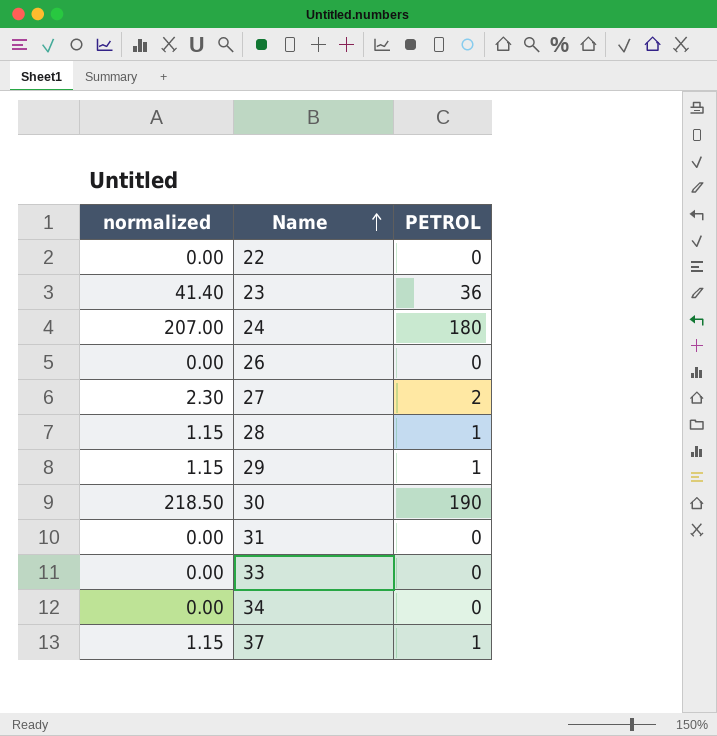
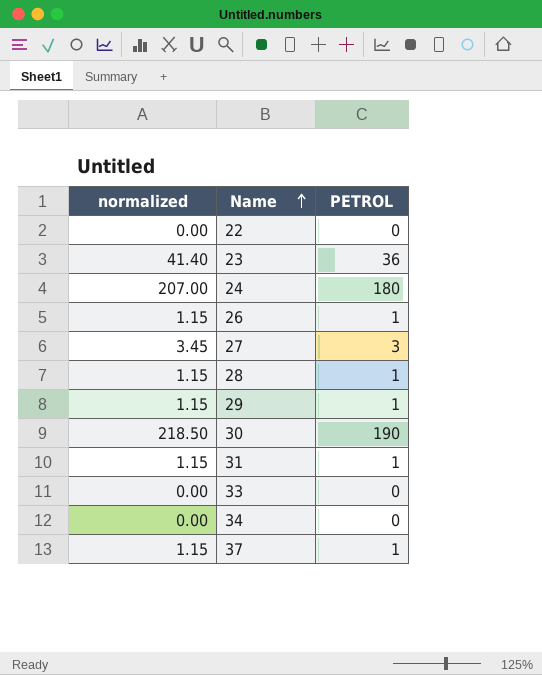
26 | normalized: 0.00 -> 1.15
26 | PETROL: 0 -> 1
27 | normalized: 2.30 -> 3.45
27 | PETROL: 2 -> 3
31 | normalized: 0.00 -> 1.15
31 | PETROL: 0 -> 1

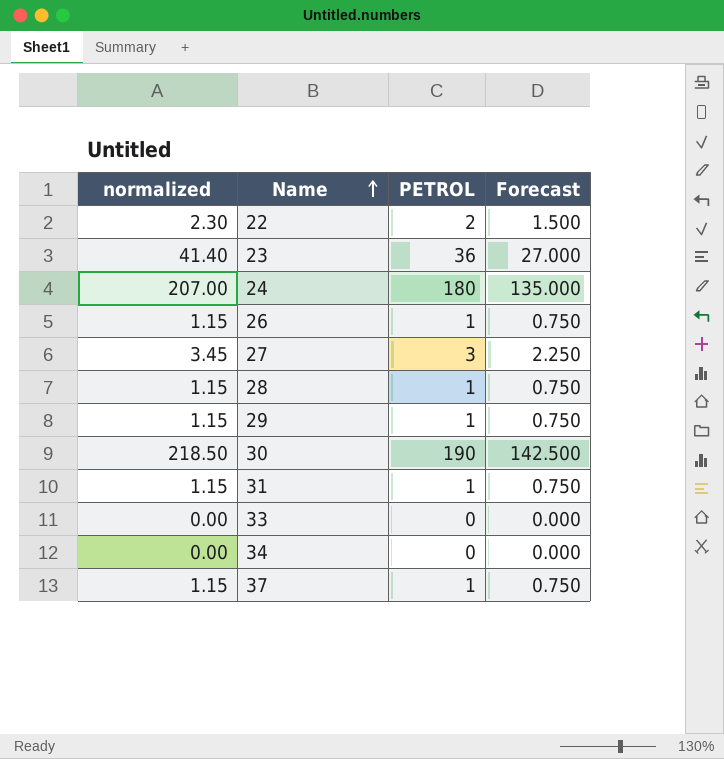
column Forecast | formula: none -> [PETROL] * 0.75
22 | normalized: 0.00 -> 2.30
22 | PETROL: 0 -> 2

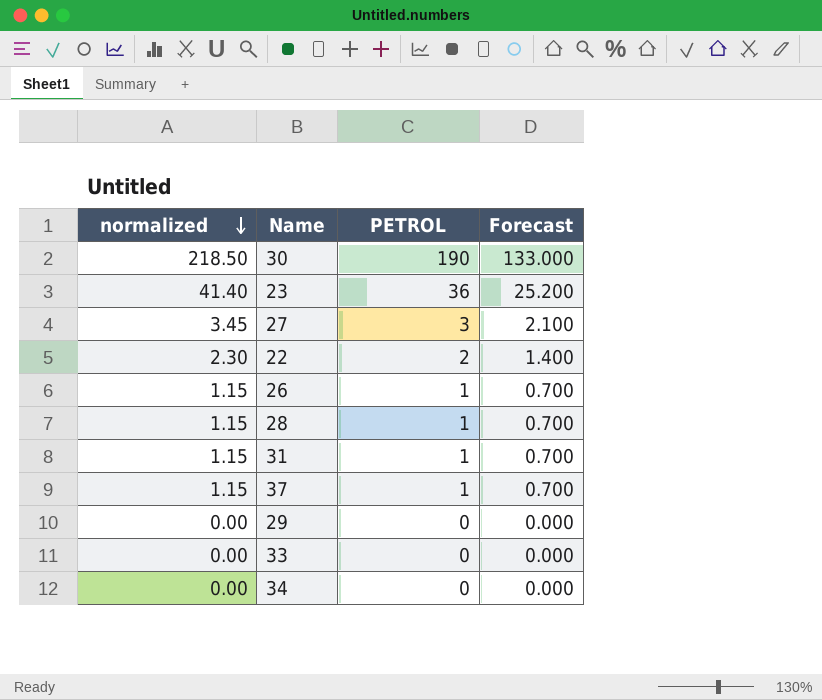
row order: Name ascending -> normalized descending
column Forecast | formula: [PETROL] * 0.75 -> [PETROL] * 0.7
row 24: 207.00 | 180 | 135.000 -> none
29 | normalized: 1.15 -> 0.00
29 | PETROL: 1 -> 0

